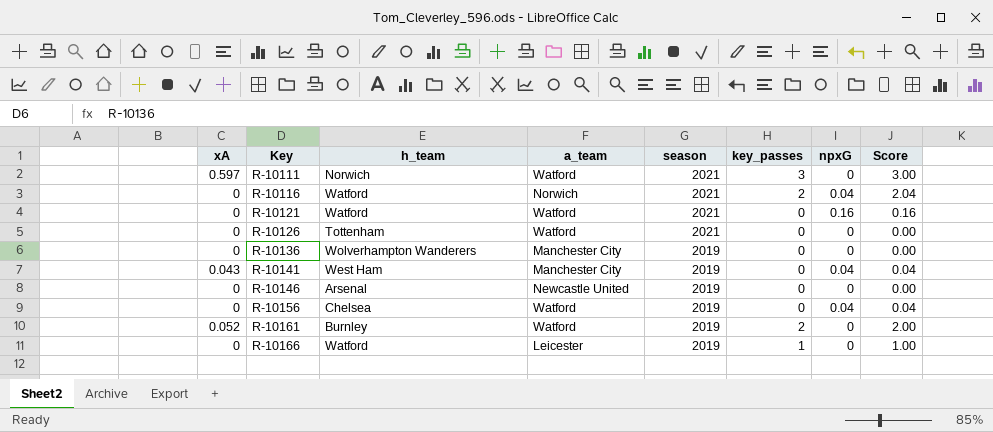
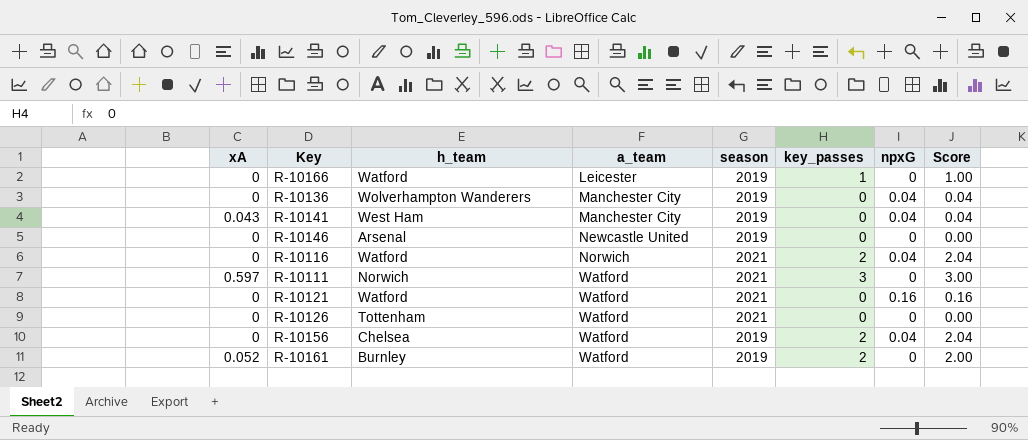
row order: Key ascending -> a_team ascending
R-10136 | npxG: 0 -> 0.04
R-10136 | Score: 0.00 -> 0.04
R-10156 | key_passes: 0 -> 2
R-10156 | Score: 0.04 -> 2.04

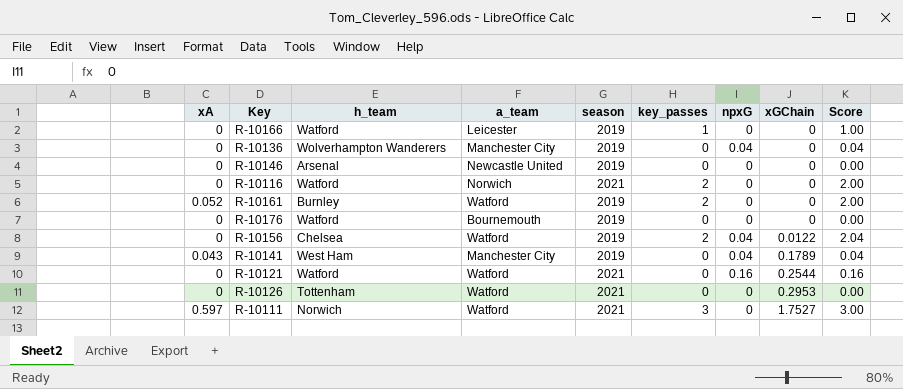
row order: a_team ascending -> xGChain ascending
column xGChain | position: none -> 8
R-10116 | npxG: 0.04 -> 0
R-10116 | Score: 2.04 -> 2.00
row R-10176: none -> 0 | Watford | Bournemouth | 2019 | 0 | 0 | 0 | 0.00

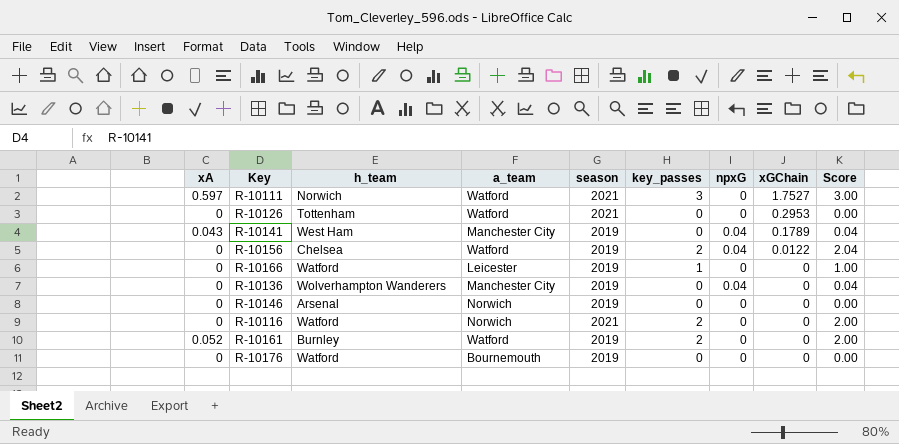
row order: xGChain ascending -> xGChain descending
row R-10121: 0 | Watford | Watford | 2021 | 0 | 0.16 | 0.2544 | 0.16 -> none
R-10146 | a_team: Newcastle United -> Norwich

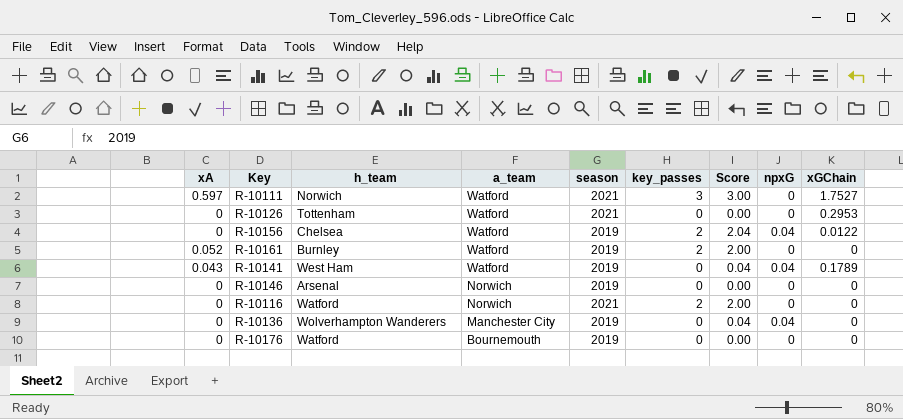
row order: xGChain descending -> a_team descending
column Score | position: 9 -> 7
row R-10166: 0 | Watford | Leicester | 2019 | 1 | 0 | 0 | 1.00 -> none
R-10141 | a_team: Manchester City -> Watford

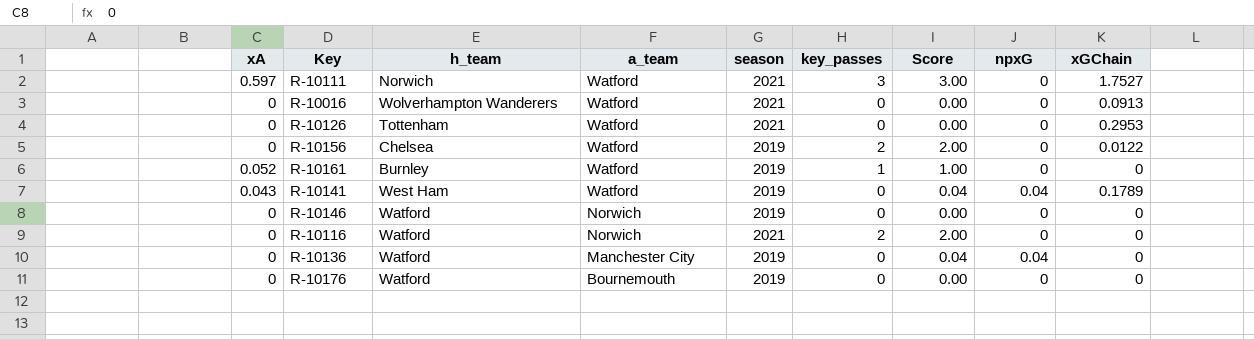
row R-10016: none -> 0 | Wolverhampton Wanderers | Watford | 2021 | 0 | 0.00 | 0 | 0.0913
R-10156 | Score: 2.04 -> 2.00
R-10156 | npxG: 0.04 -> 0
R-10161 | key_passes: 2 -> 1
R-10161 | Score: 2.00 -> 1.00
R-10146 | h_team: Arsenal -> Watford
R-10136 | h_team: Wolverhampton Wanderers -> Watford

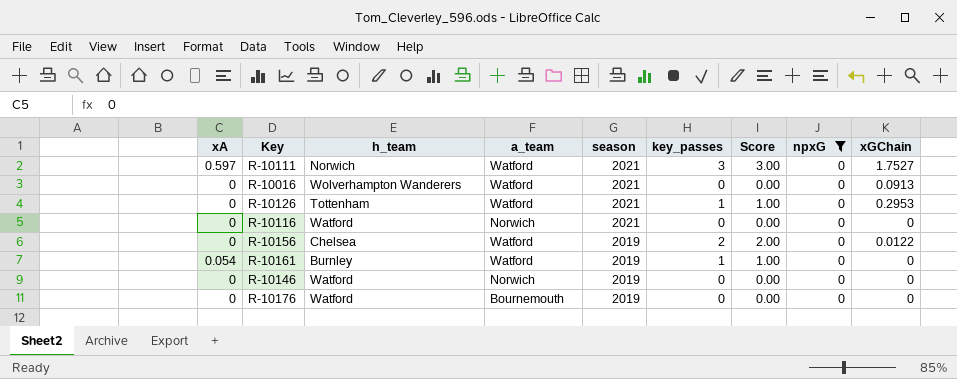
filter: none -> npxG = 0
row order: a_team descending -> season descending
R-10126 | key_passes: 0 -> 1
R-10126 | Score: 0.00 -> 1.00
R-10116 | key_passes: 2 -> 0
R-10116 | Score: 2.00 -> 0.00
R-10161 | xA: 0.052 -> 0.054

